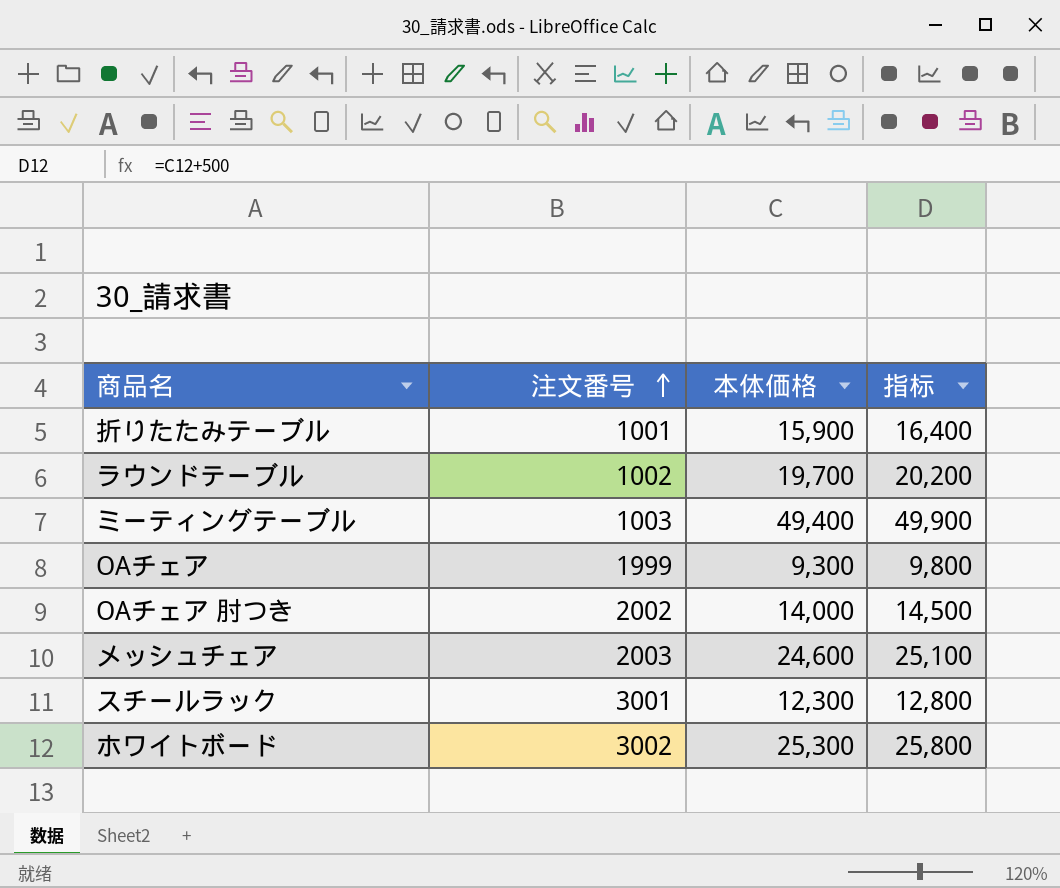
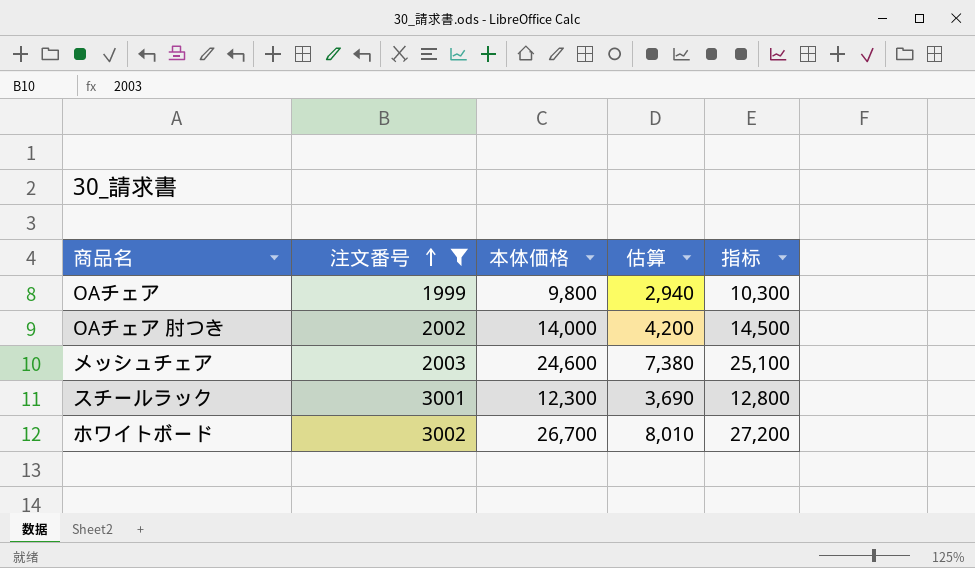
filter: none -> 注文番号 >= 1999
column 估算 | formula: none -> [本体価格] * 0.3
OAチェア | 本体価格: 9,300 -> 9,800
OAチェア | 指标: 9,800 -> 10,300
ホワイトボード | 本体価格: 25,300 -> 26,700
ホワイトボード | 指标: 25,800 -> 27,200

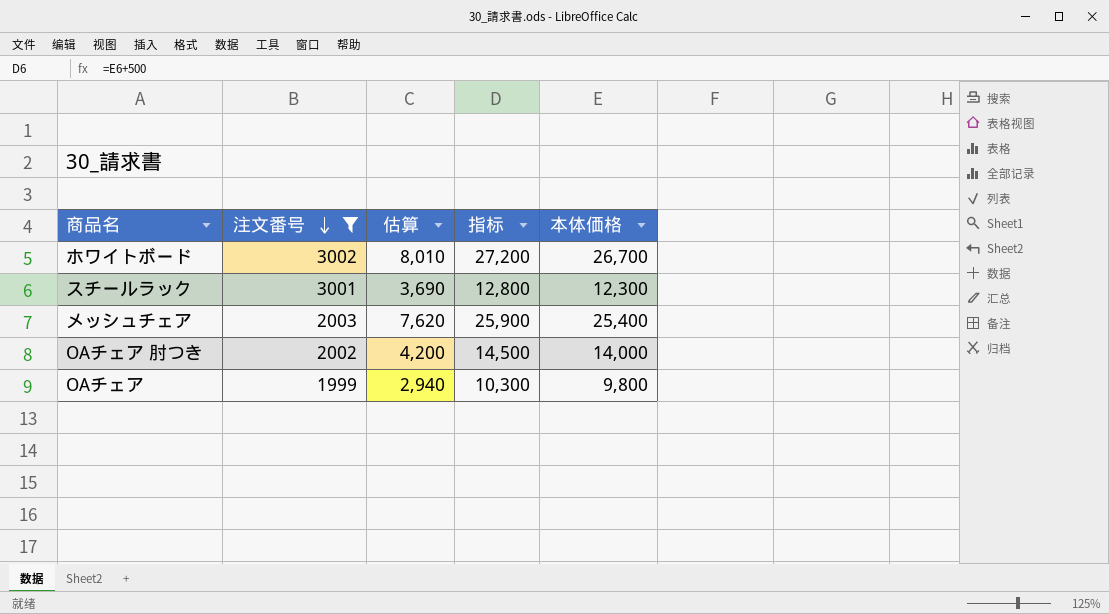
row order: 注文番号 ascending -> 注文番号 descending
column 本体価格 | position: 3 -> 5
メッシュチェア | 估算: 7,380 -> 7,620
メッシュチェア | 指标: 25,100 -> 25,900
メッシュチェア | 本体価格: 24,600 -> 25,400

